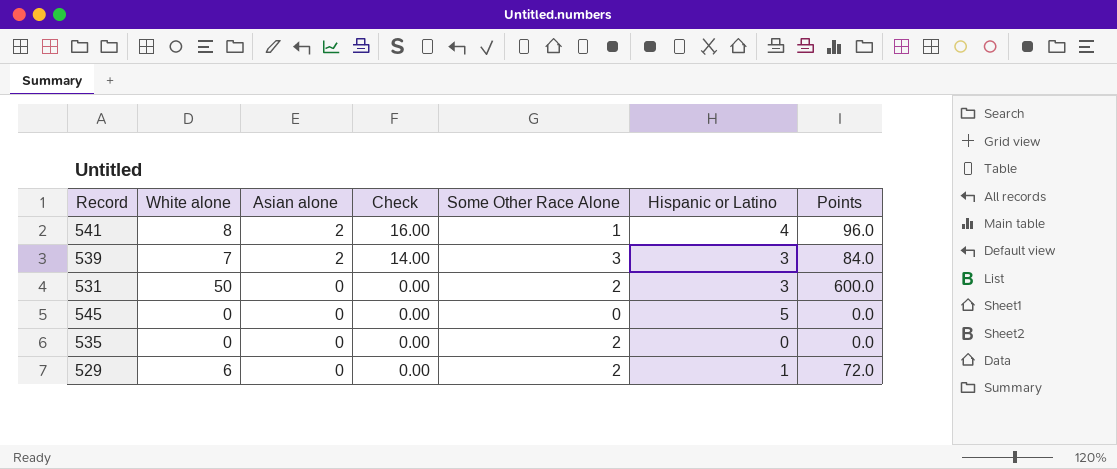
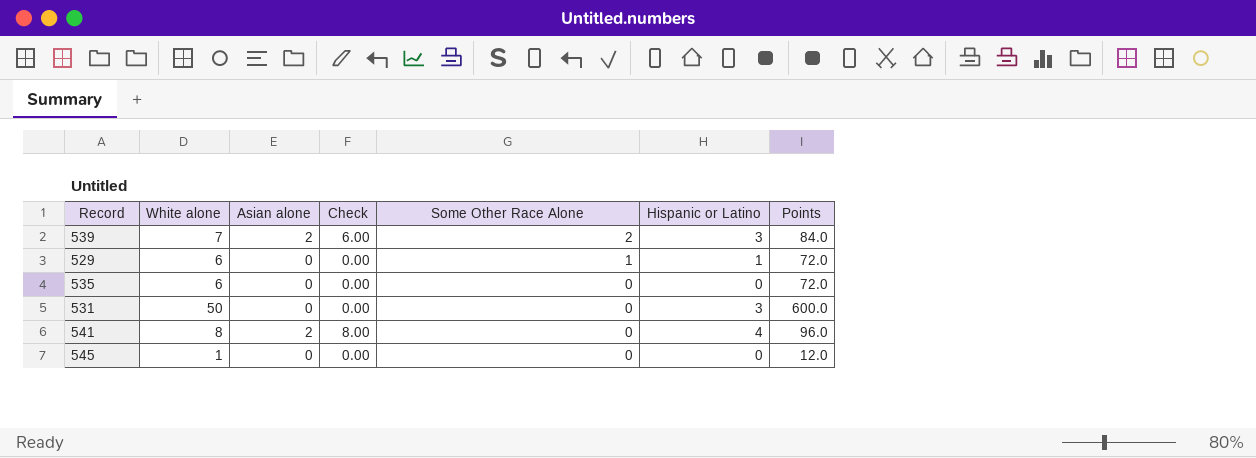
row order: Asian alone descending -> Some Other Race Alone descending
column Check | formula: [White alone] * [Asian alone] -> [Asian alone] * [Hispanic or Latino]
539 | Some Other Race Alone: 3 -> 2
529 | Some Other Race Alone: 2 -> 1
535 | White alone: 0 -> 6
535 | Some Other Race Alone: 2 -> 0
535 | Points: 0.0 -> 72.0
531 | Some Other Race Alone: 2 -> 0
541 | Some Other Race Alone: 1 -> 0
545 | White alone: 0 -> 1
545 | Hispanic or Latino: 5 -> 0
545 | Points: 0.0 -> 12.0

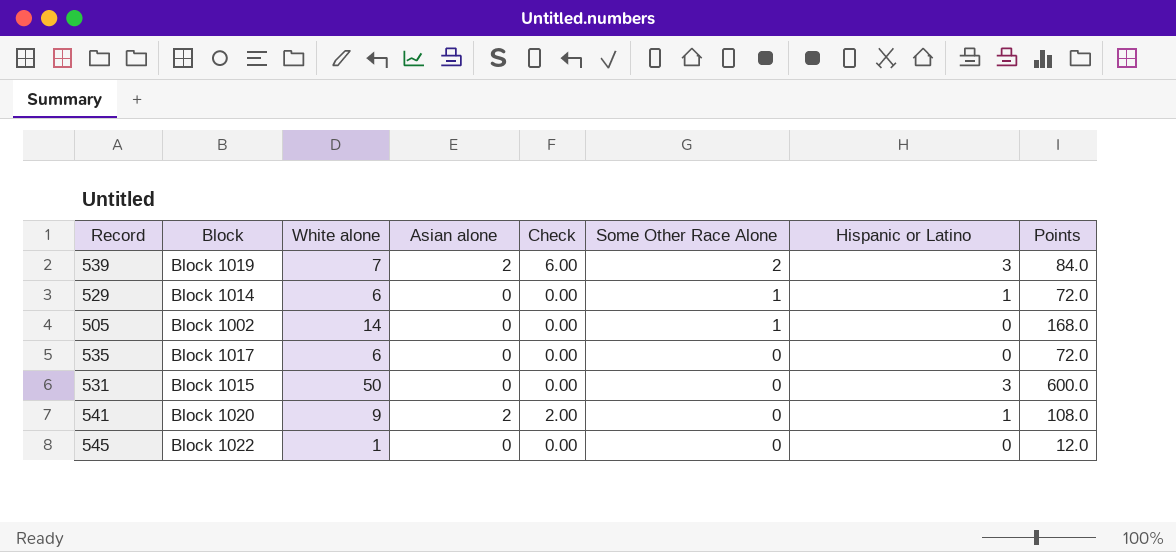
column Block | position: none -> 2
row 505: none -> Block 1002 | 14 | 0 | 0.00 | 1 | 0 | 168.0
541 | White alone: 8 -> 9
541 | Check: 8.00 -> 2.00
541 | Hispanic or Latino: 4 -> 1
541 | Points: 96.0 -> 108.0

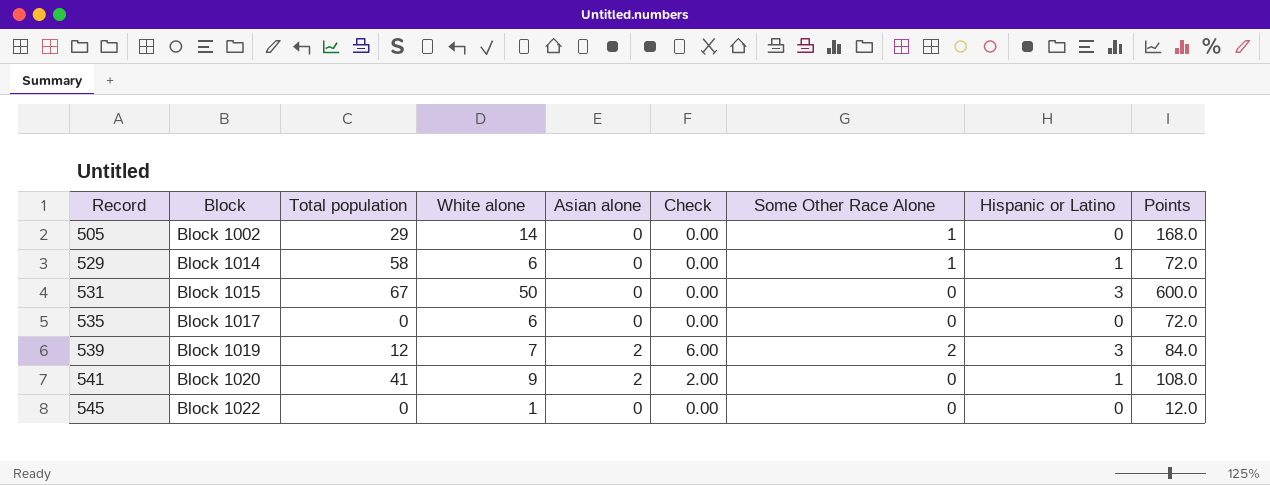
row order: Some Other Race Alone descending -> Record ascending
column Total population | position: none -> 3

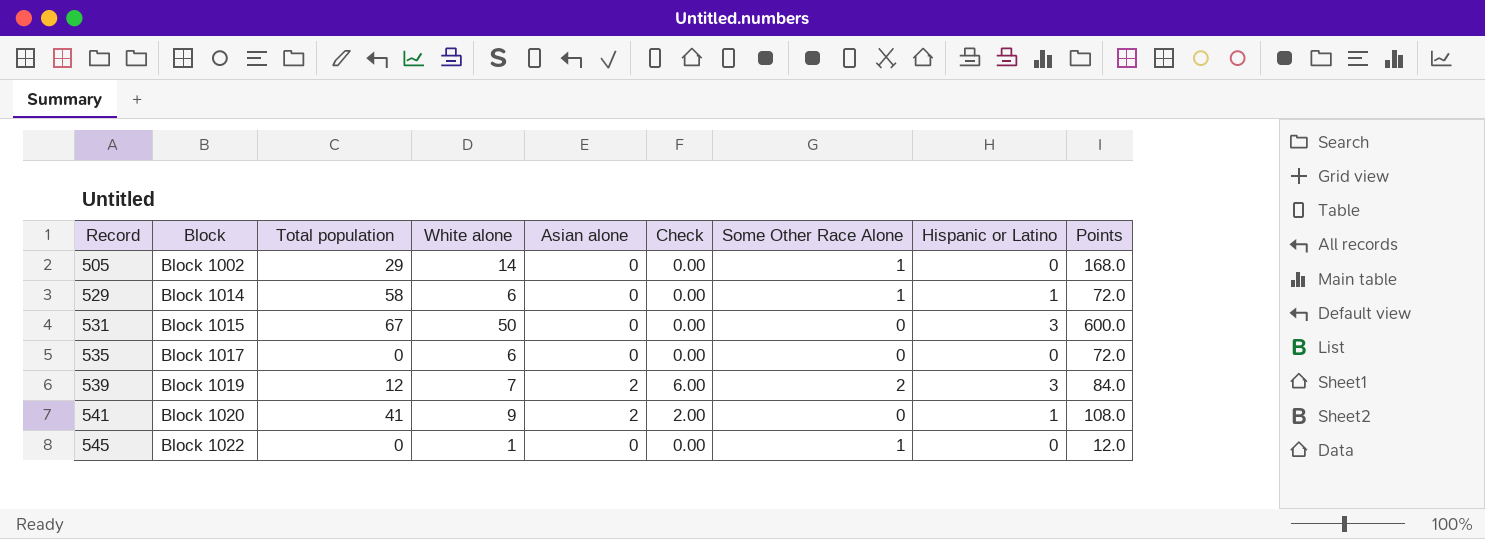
545 | Some Other Race Alone: 0 -> 1

